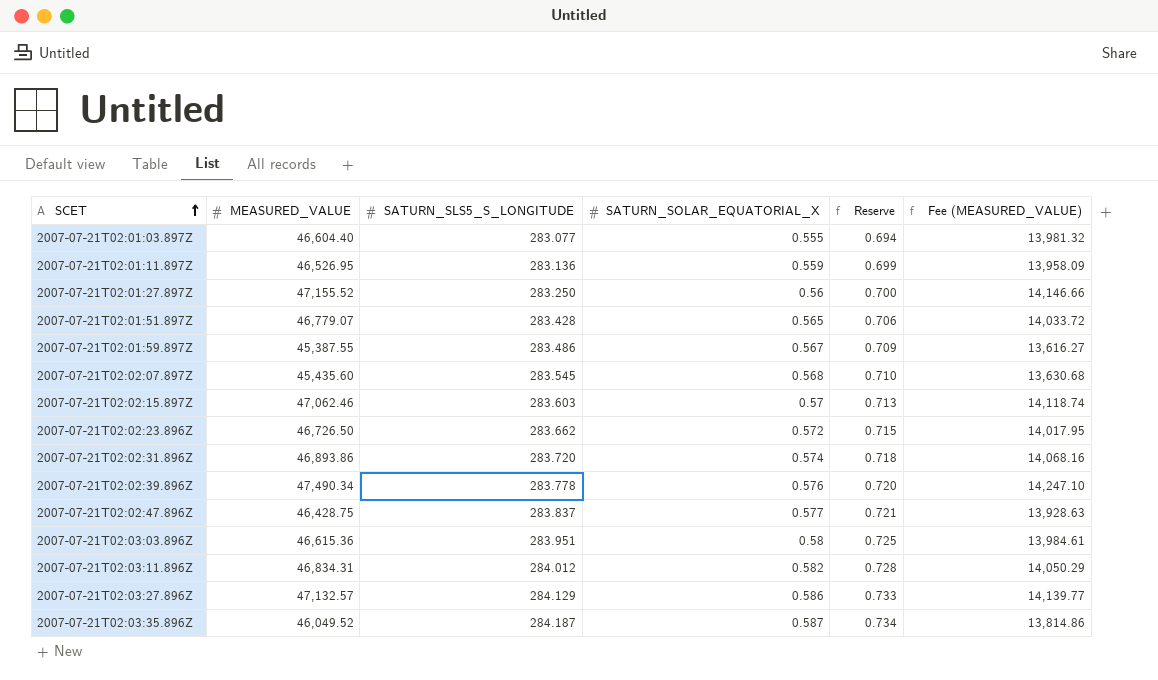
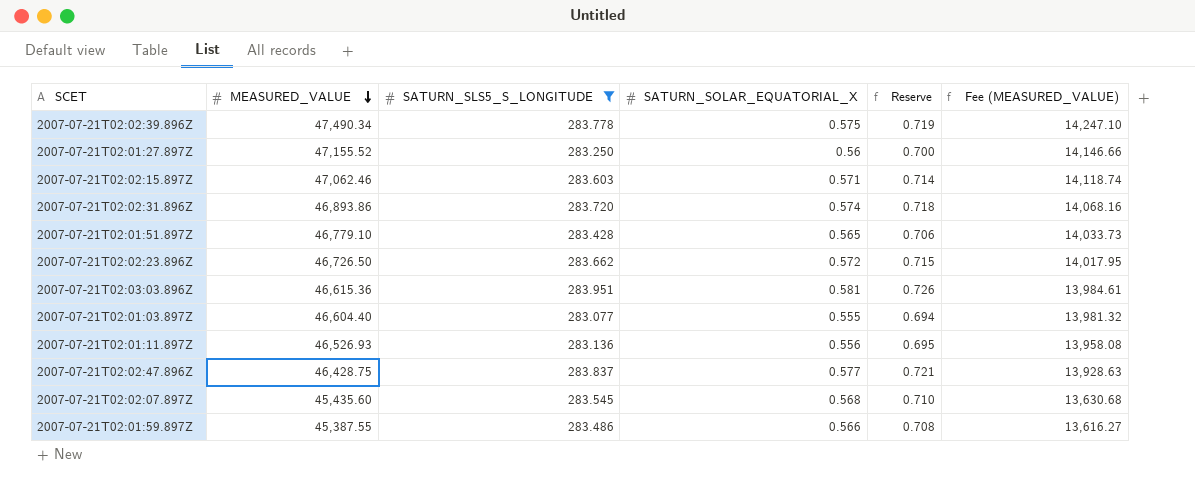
filter: none -> SATURN_SLS5_S_LONGITUDE <= 283.951
row order: SCET ascending -> MEASURED_VALUE descending
2007-07-21T02:02:39.896Z | SATURN_SOLAR_EQUATORIAL_X: 0.576 -> 0.575
2007-07-21T02:02:39.896Z | Reserve: 0.720 -> 0.719
2007-07-21T02:02:15.897Z | SATURN_SOLAR_EQUATORIAL_X: 0.57 -> 0.571
2007-07-21T02:02:15.897Z | Reserve: 0.713 -> 0.714
2007-07-21T02:01:51.897Z | MEASURED_VALUE: 46,779.07 -> 46,779.10
2007-07-21T02:01:51.897Z | Fee (MEASURED_VALUE): 14,033.72 -> 14,033.73
2007-07-21T02:03:03.896Z | SATURN_SOLAR_EQUATORIAL_X: 0.58 -> 0.581
2007-07-21T02:03:03.896Z | Reserve: 0.725 -> 0.726
2007-07-21T02:01:11.897Z | MEASURED_VALUE: 46,526.95 -> 46,526.93
2007-07-21T02:01:11.897Z | SATURN_SOLAR_EQUATORIAL_X: 0.559 -> 0.556
2007-07-21T02:01:11.897Z | Reserve: 0.699 -> 0.695
2007-07-21T02:01:11.897Z | Fee (MEASURED_VALUE): 13,958.09 -> 13,958.08
2007-07-21T02:01:59.897Z | SATURN_SOLAR_EQUATORIAL_X: 0.567 -> 0.566
2007-07-21T02:01:59.897Z | Reserve: 0.709 -> 0.708

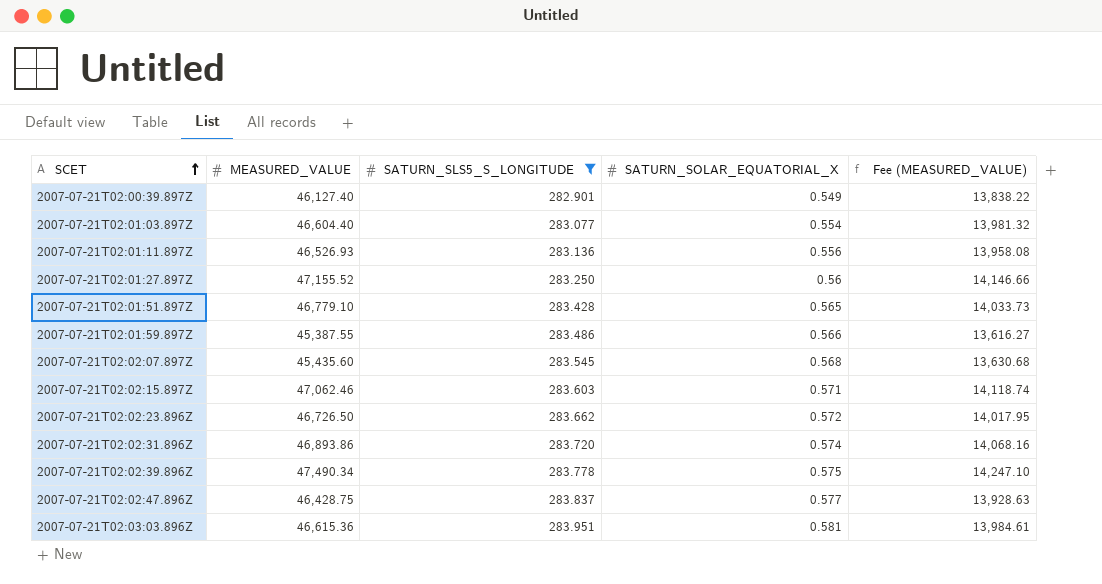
row order: MEASURED_VALUE descending -> SCET ascending
column Reserve | formula: [SATURN_SOLAR_EQUATORIAL_X] * 1.25 -> none
row 2007-07-21T02:00:39.897Z: none -> 46,127.40 | 282.901 | 0.549 | 13,838.22
2007-07-21T02:01:03.897Z | SATURN_SOLAR_EQUATORIAL_X: 0.555 -> 0.554

